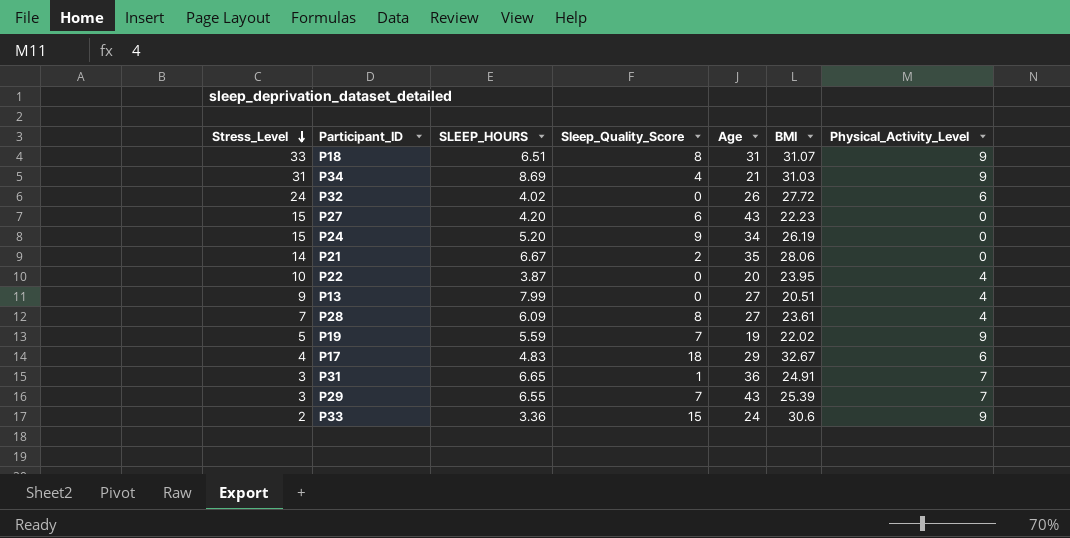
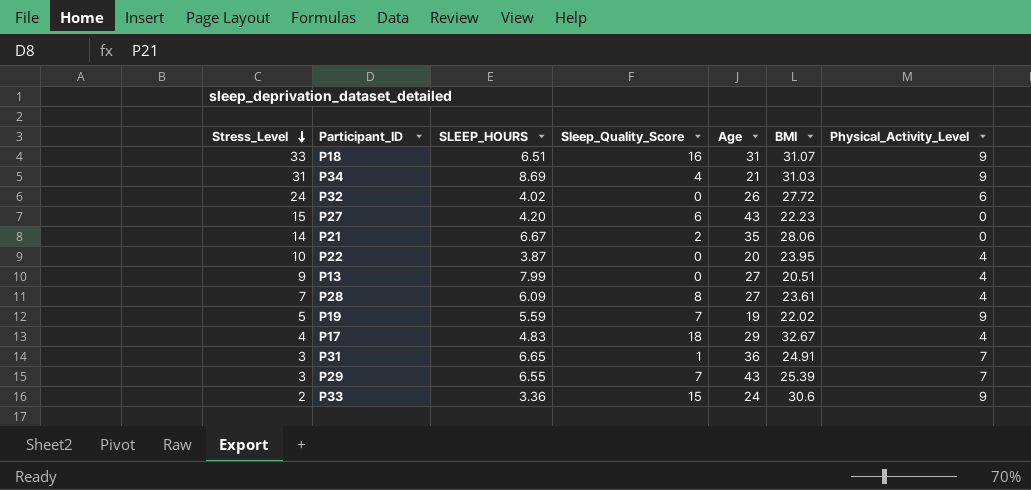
row P24: 15 | 5.20 | 9 | 34 | 26.19 | 0 -> none
P18 | Sleep_Quality_Score: 8 -> 16
P17 | Physical_Activity_Level: 6 -> 4

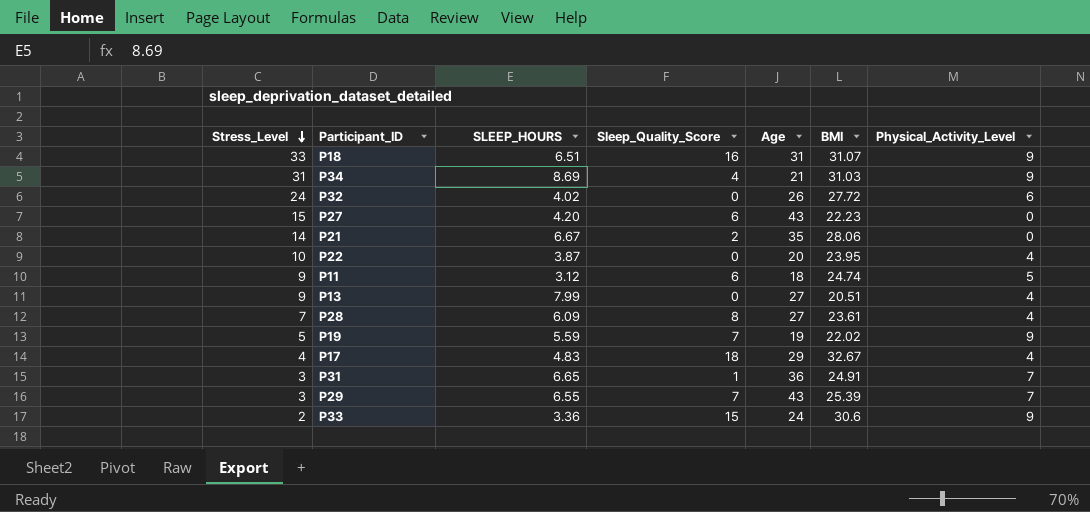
row P11: none -> 9 | 3.12 | 6 | 18 | 24.74 | 5

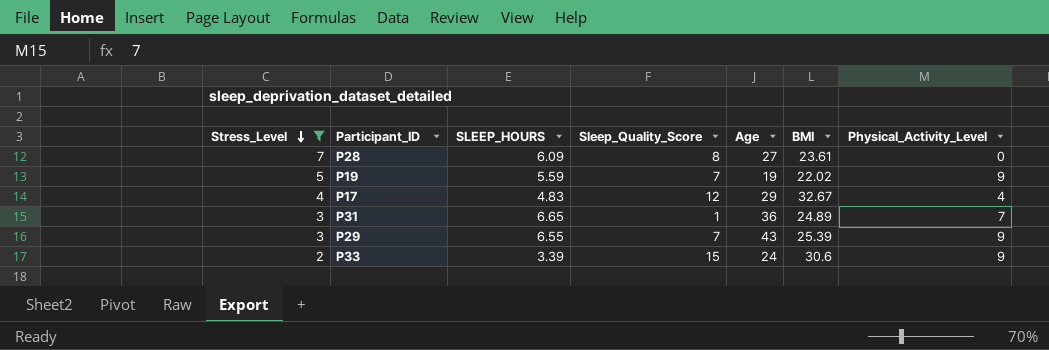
filter: none -> Stress_Level <= 7
P28 | Physical_Activity_Level: 4 -> 0
P17 | Sleep_Quality_Score: 18 -> 12
P31 | BMI: 24.91 -> 24.89
P29 | Physical_Activity_Level: 7 -> 9
P33 | SLEEP_HOURS: 3.36 -> 3.39

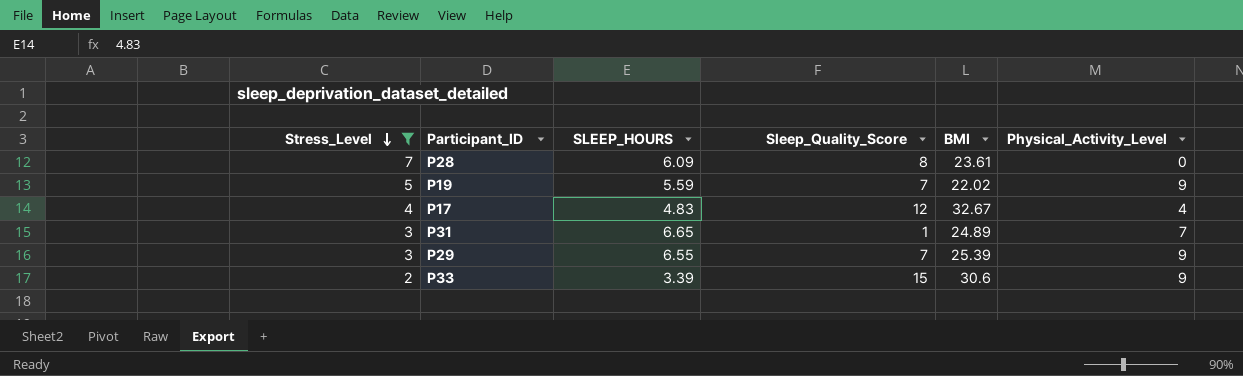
column Age | position: 5 -> none

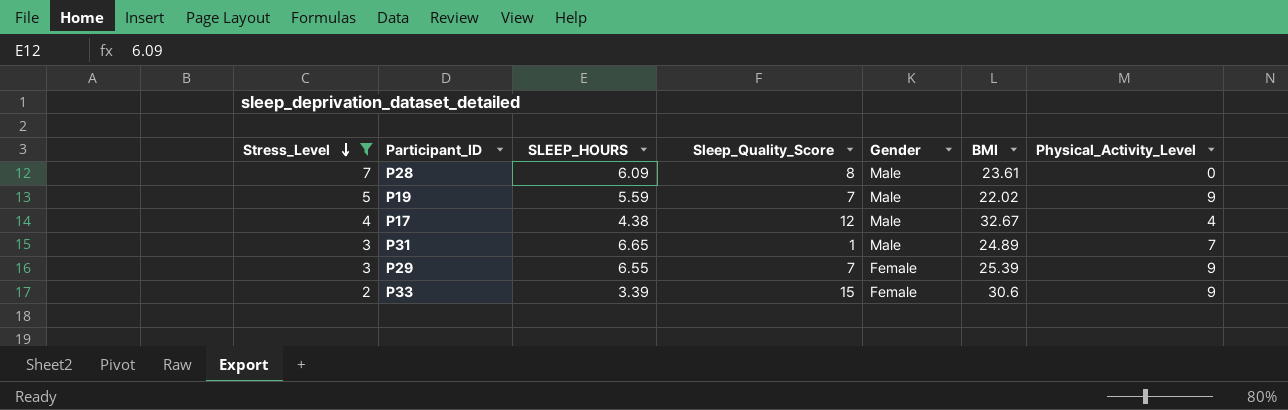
column Gender | position: none -> 5
P17 | SLEEP_HOURS: 4.83 -> 4.38

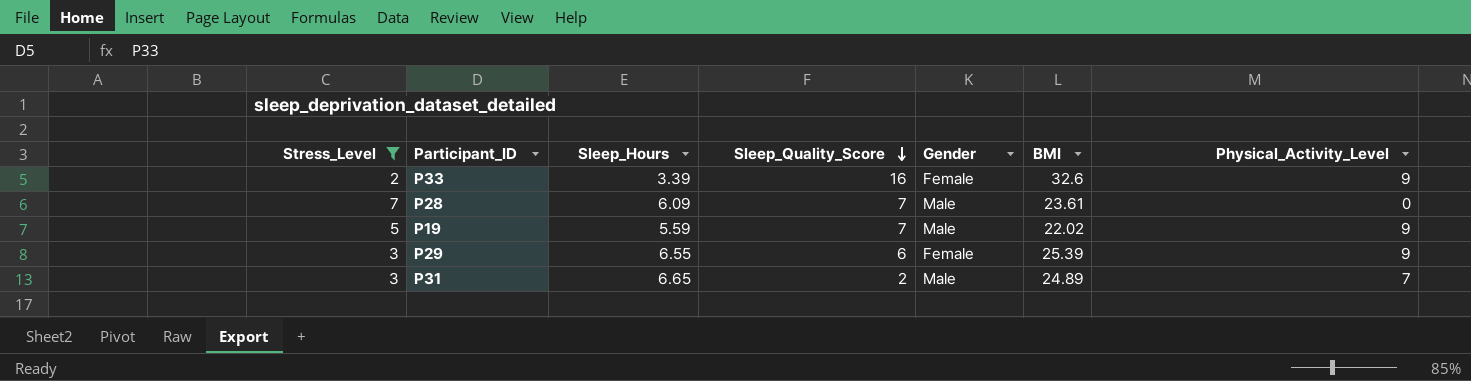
row order: Stress_Level descending -> Sleep_Quality_Score descending
column name: SLEEP_HOURS -> Sleep_Hours
row P17: 4 | 4.38 | 12 | Male | 32.67 | 4 -> none
P33 | Sleep_Quality_Score: 15 -> 16
P33 | BMI: 30.6 -> 32.6
P28 | Sleep_Quality_Score: 8 -> 7
P29 | Sleep_Quality_Score: 7 -> 6
P31 | Sleep_Quality_Score: 1 -> 2

